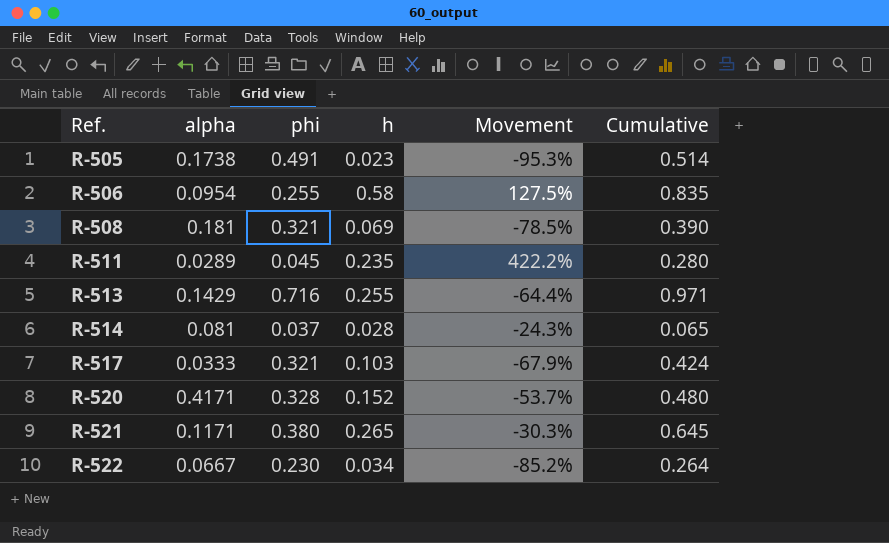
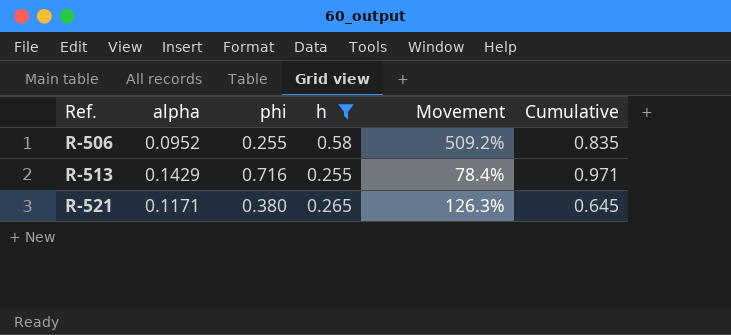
filter: none -> h >= 0.255
column Movement | formula: ([h] - [phi]) / [phi] -> ([h] - [alpha]) / [alpha]
R-506 | alpha: 0.0954 -> 0.0952

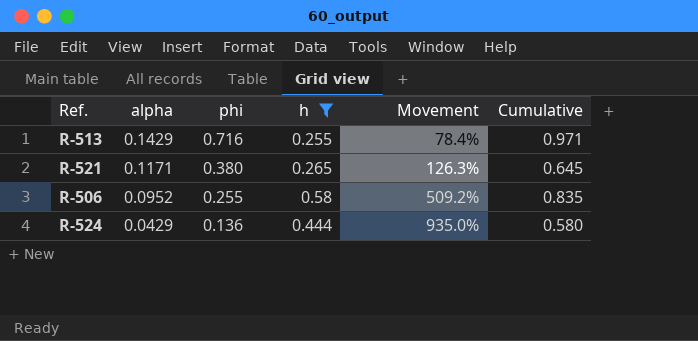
row order: Ref. ascending -> alpha descending
row R-524: none -> 0.0429 | 0.136 | 0.444 | 935.0% | 0.580

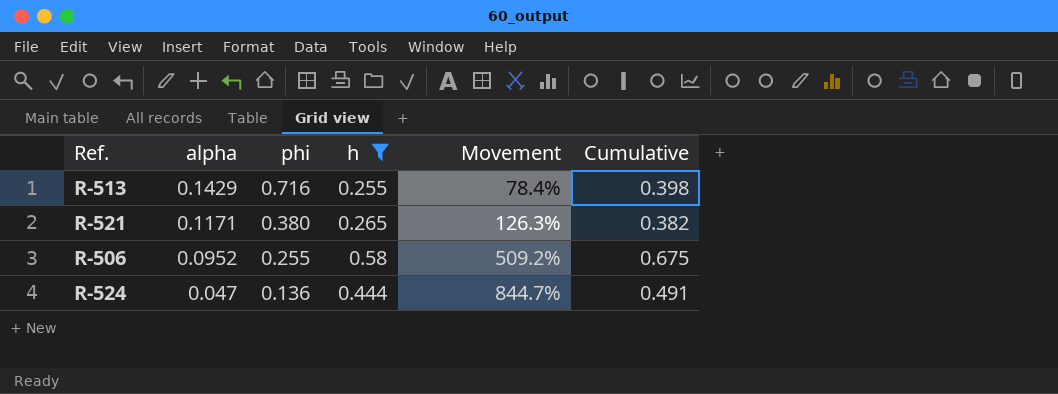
column Cumulative | formula: [phi] + [h] -> [alpha] + [h]
R-524 | alpha: 0.0429 -> 0.047
R-524 | Movement: 935.0% -> 844.7%

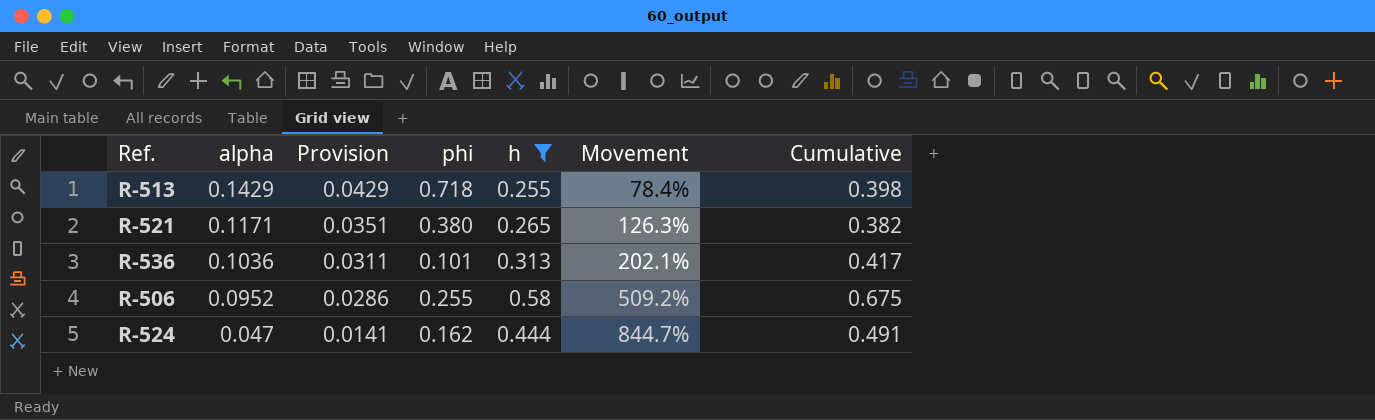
column Provision | formula: none -> [alpha] * 0.3
R-513 | phi: 0.716 -> 0.718
row R-536: none -> 0.1036 | 0.0311 | 0.101 | 0.313 | 202.1% | 0.417
R-524 | phi: 0.136 -> 0.162

